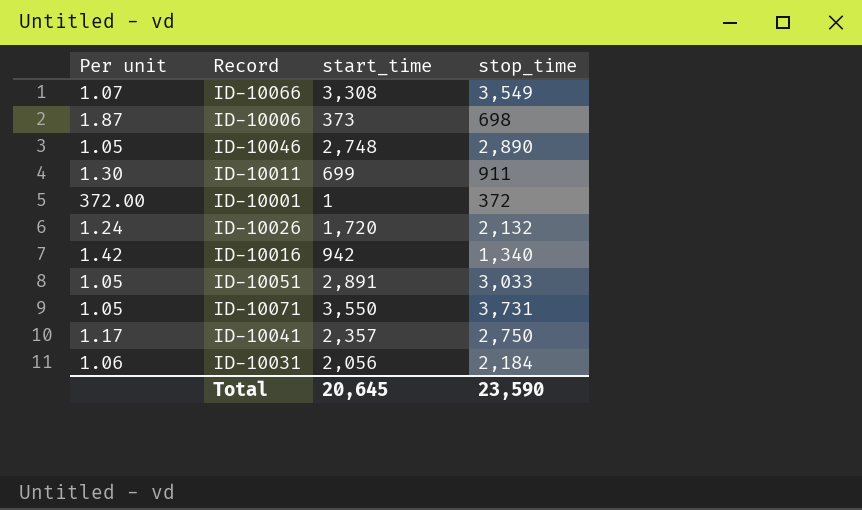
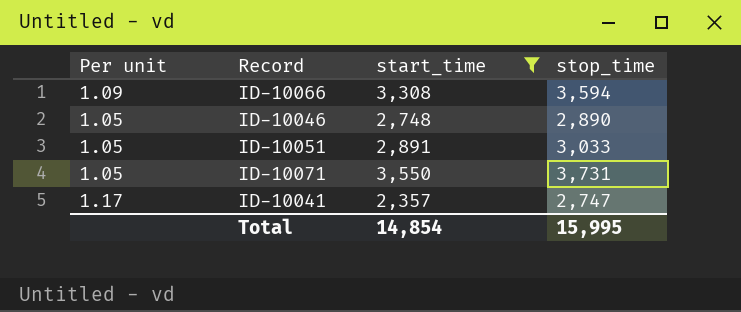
filter: none -> start_time >= 2,357
ID-10066 | Per unit: 1.07 -> 1.09
ID-10066 | stop_time: 3,549 -> 3,594
ID-10041 | stop_time: 2,750 -> 2,747
Total | start_time: 20,645 -> 14,854
Total | stop_time: 23,590 -> 15,995

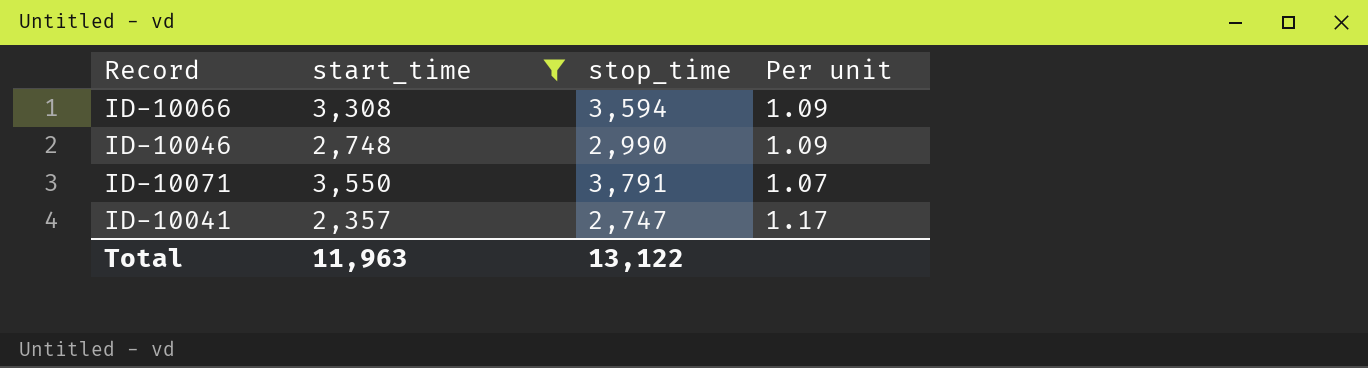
column Per unit | position: 1 -> 4
row ID-10051: 1.05 | 2,891 | 3,033 -> none
ID-10046 | stop_time: 2,890 -> 2,990
ID-10046 | Per unit: 1.05 -> 1.09
ID-10071 | stop_time: 3,731 -> 3,791
ID-10071 | Per unit: 1.05 -> 1.07
Total | start_time: 14,854 -> 11,963
Total | stop_time: 15,995 -> 13,122

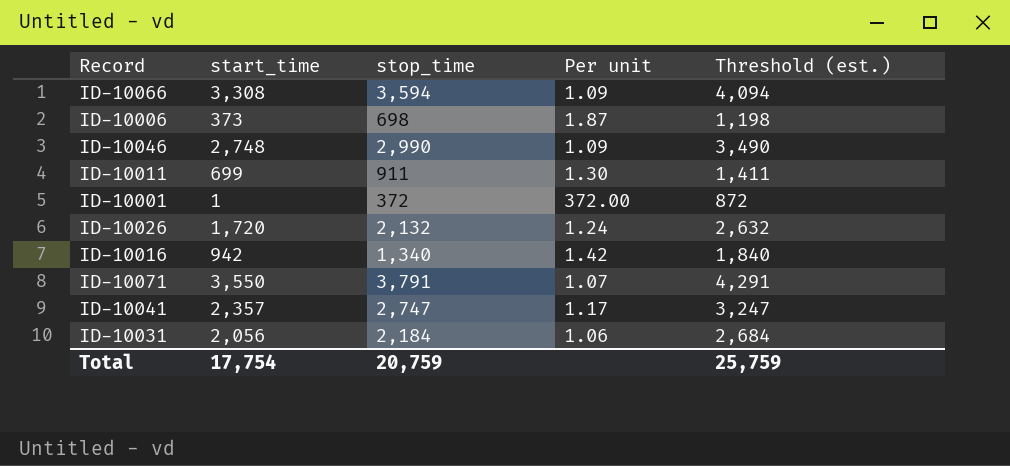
filter: start_time >= 2,357 -> none
column Threshold (est.) | formula: none -> [stop_time] + 500
Total | start_time: 11,963 -> 17,754
Total | stop_time: 13,122 -> 20,759

